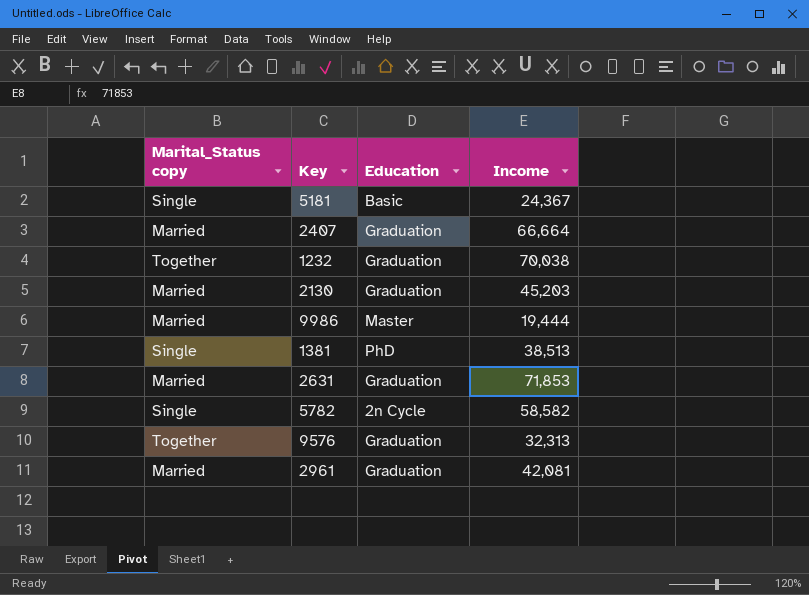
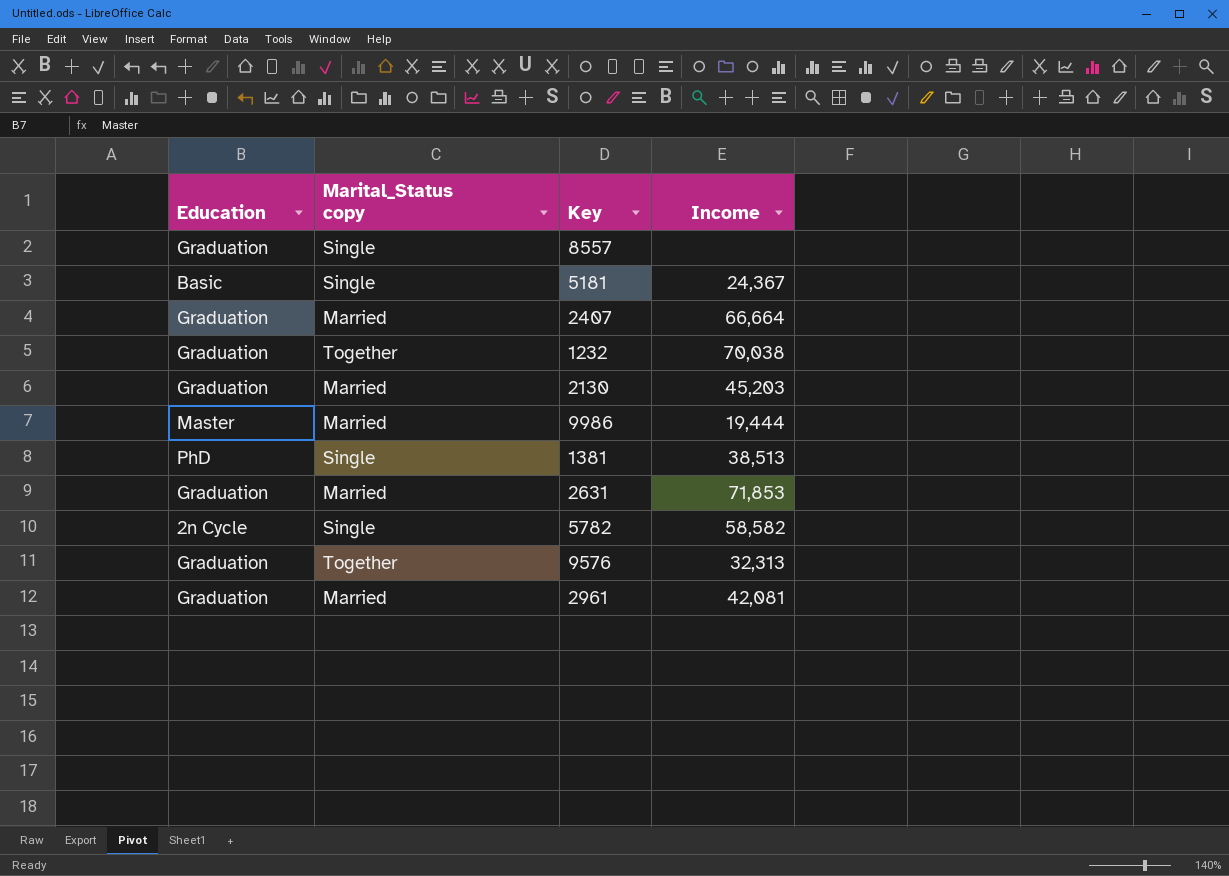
column Education | position: 3 -> 1
row 8557: none -> Graduation | Single | none

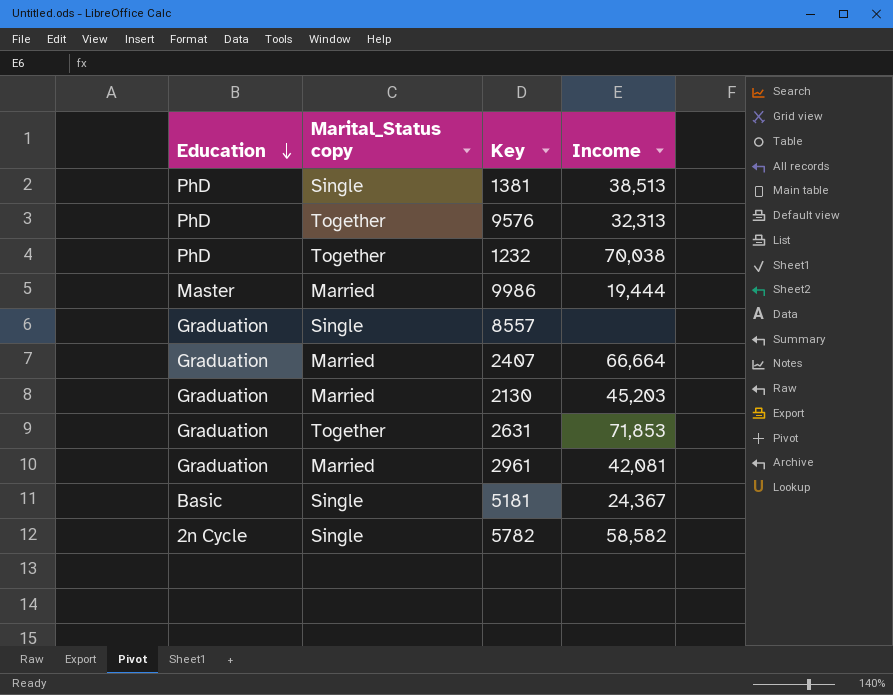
row order: none -> Education descending
9576 | Education: Graduation -> PhD
1232 | Education: Graduation -> PhD
2631 | Marital_Status copy: Married -> Together

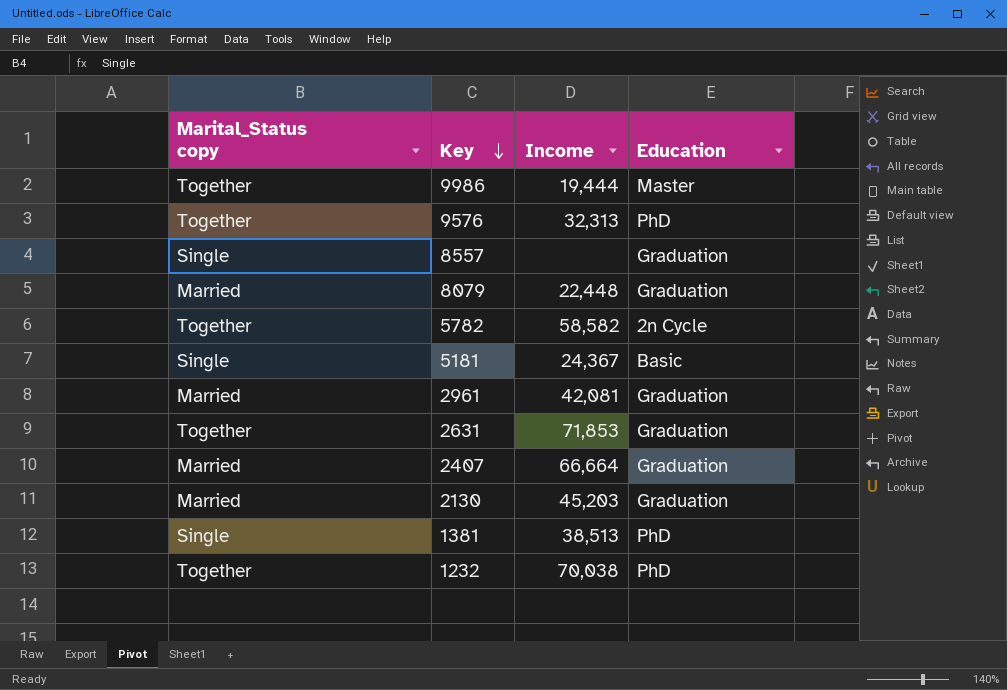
row order: Education descending -> Key descending
column Education | position: 1 -> 4
9986 | Marital_Status copy: Married -> Together
row 8079: none -> Married | 22,448 | Graduation
5782 | Marital_Status copy: Single -> Together

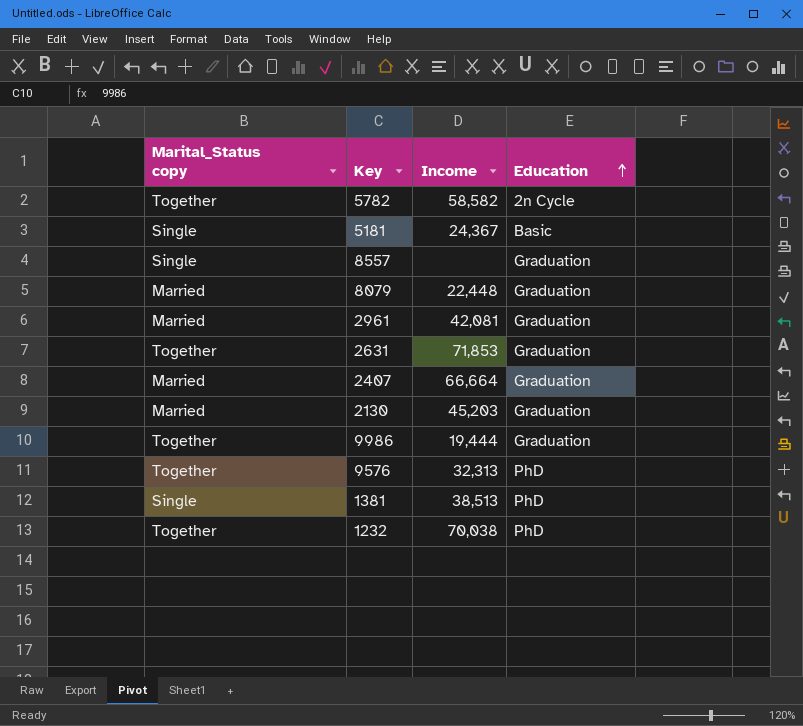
row order: Key descending -> Education ascending
9986 | Education: Master -> Graduation

